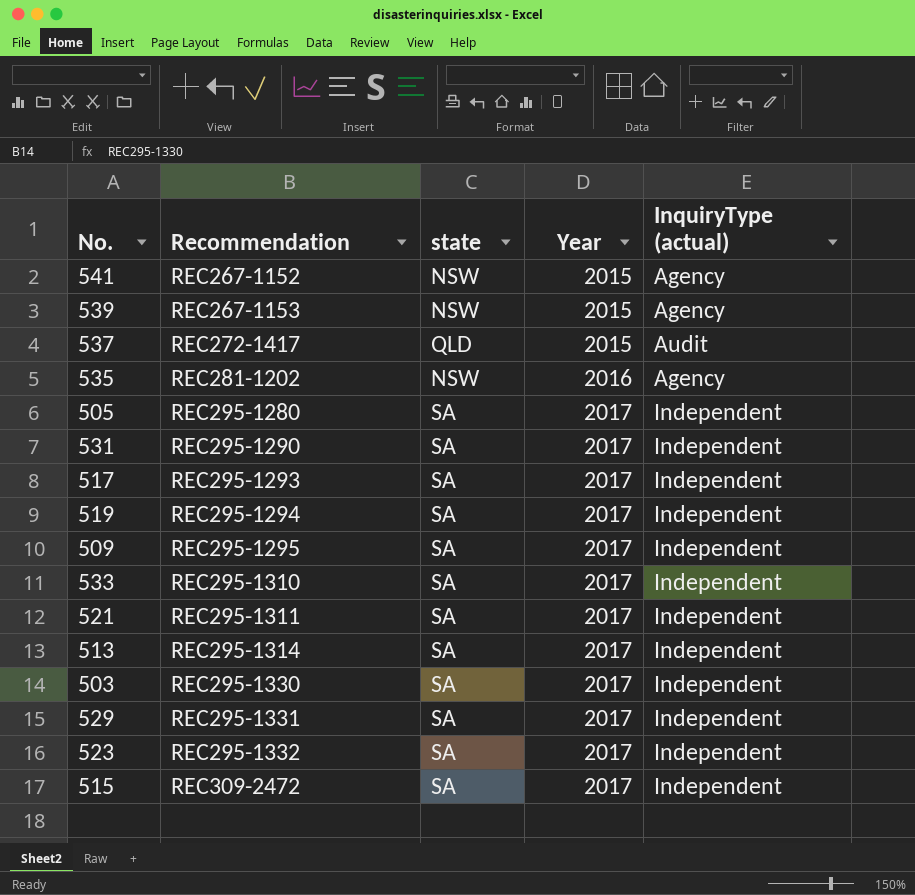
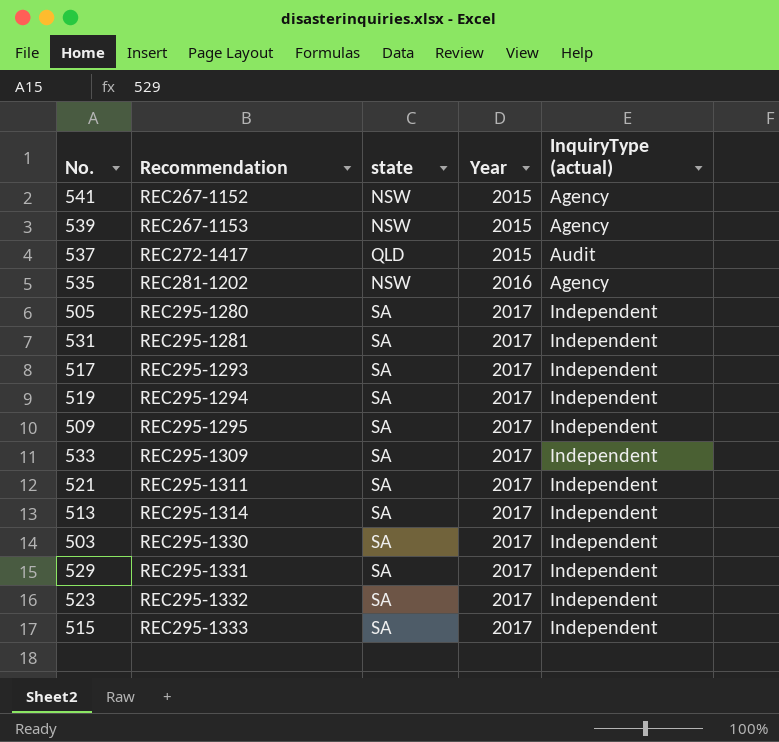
531 | Recommendation: REC295-1290 -> REC295-1281
533 | Recommendation: REC295-1310 -> REC295-1309
515 | Recommendation: REC309-2472 -> REC295-1333

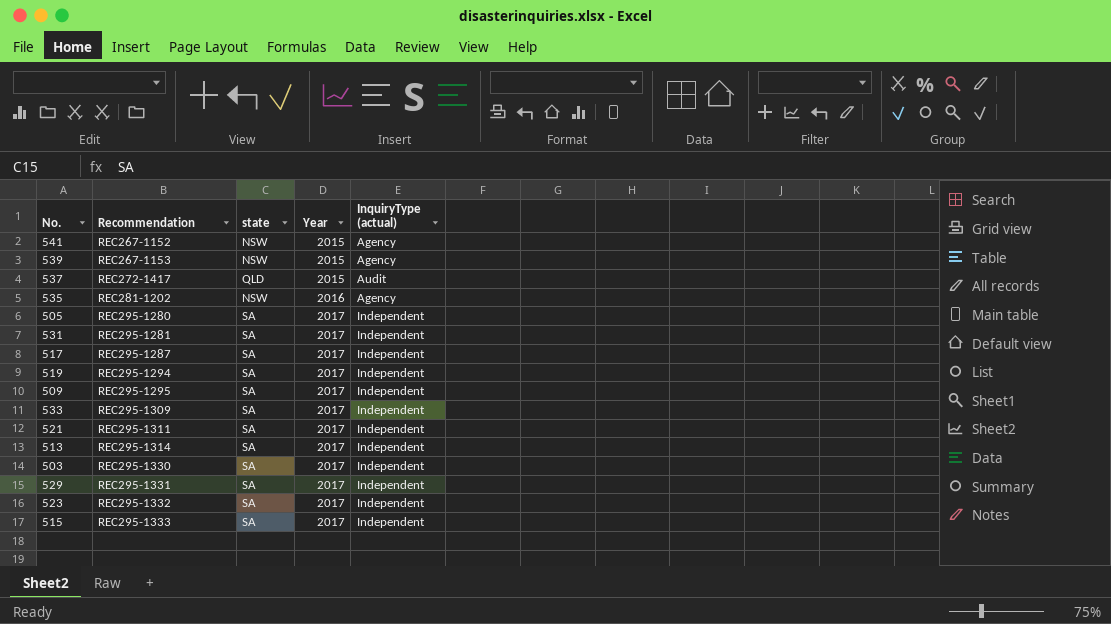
517 | Recommendation: REC295-1293 -> REC295-1287

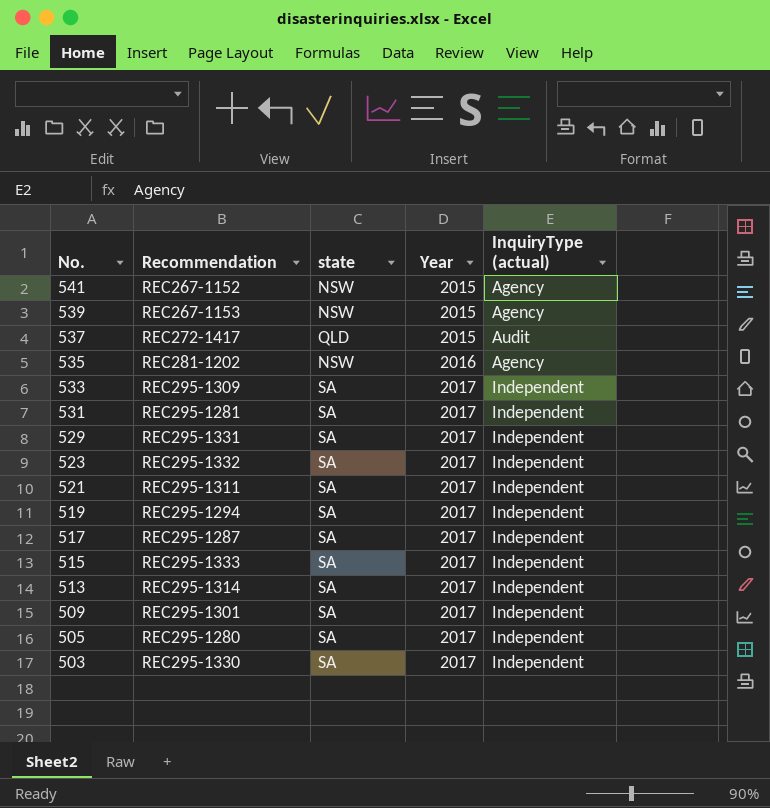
row order: Recommendation ascending -> No. descending
509 | Recommendation: REC295-1295 -> REC295-1301

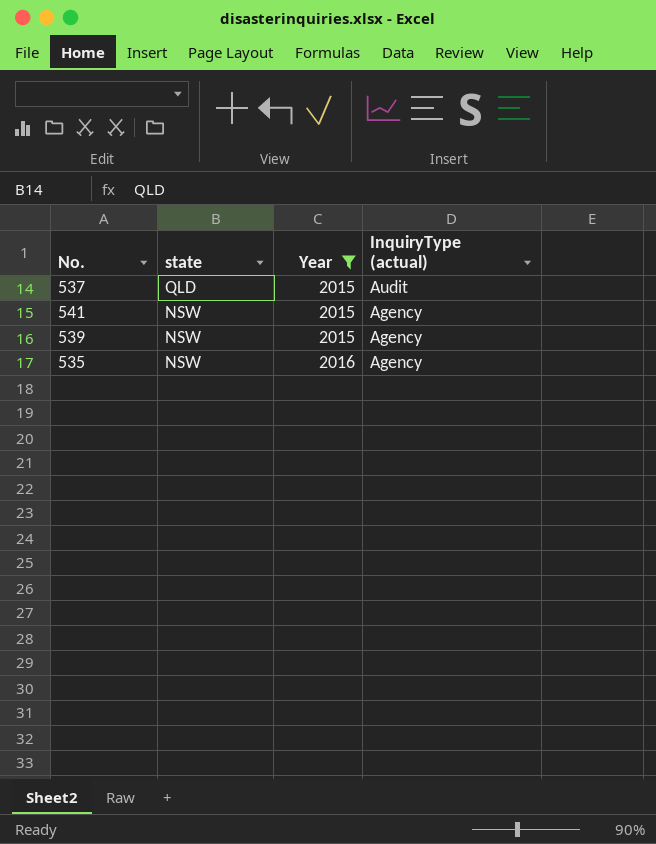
filter: none -> Year != 2017
row order: No. descending -> state descending
column Recommendation | position: 2 -> none

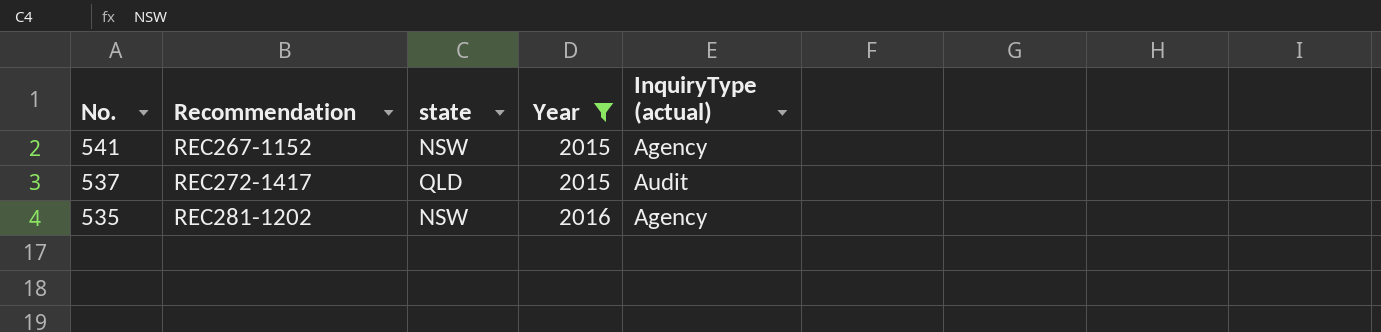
row order: state descending -> No. descending
column Recommendation | position: none -> 2
row 539: NSW | 2015 | Agency -> none

